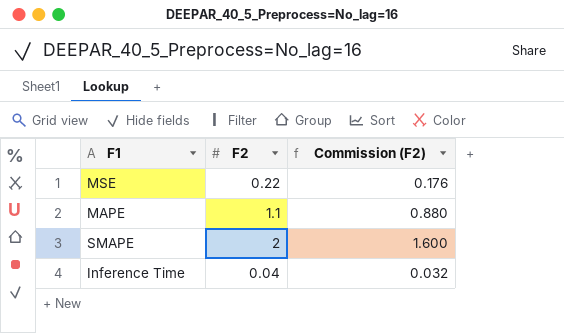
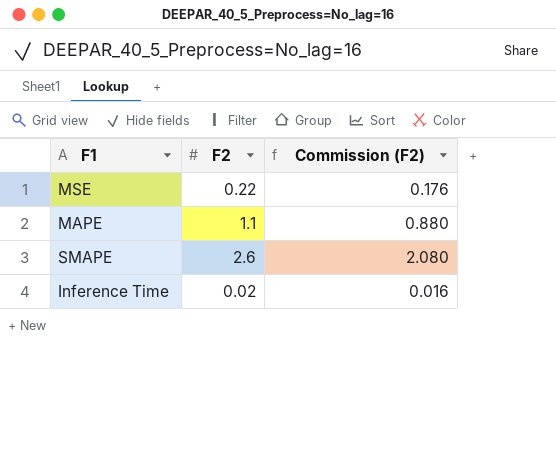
SMAPE | F2: 2 -> 2.6
SMAPE | Commission (F2): 1.600 -> 2.080
Inference Time | F2: 0.04 -> 0.02
Inference Time | Commission (F2): 0.032 -> 0.016

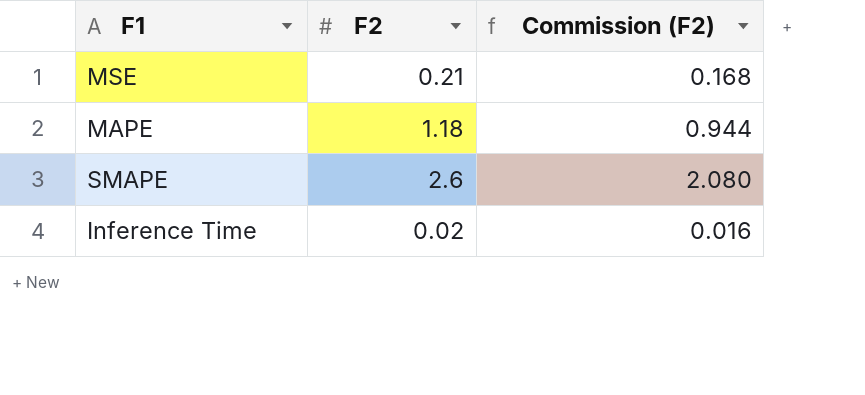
MSE | F2: 0.22 -> 0.21
MSE | Commission (F2): 0.176 -> 0.168
MAPE | F2: 1.1 -> 1.18
MAPE | Commission (F2): 0.880 -> 0.944

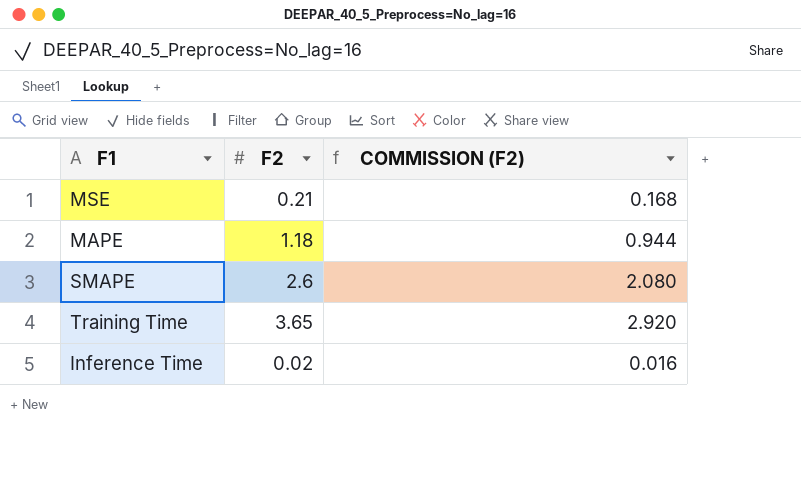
column name: Commission (F2) -> COMMISSION (F2)
row Training Time: none -> 3.65 | 2.920

